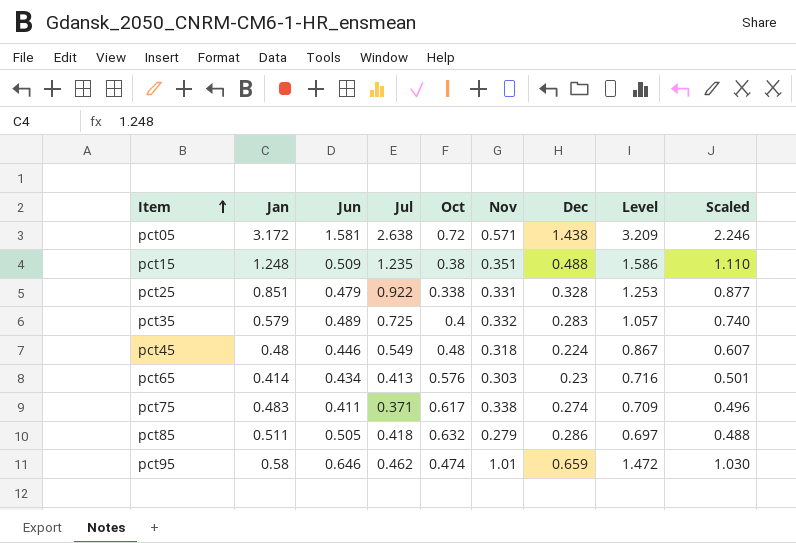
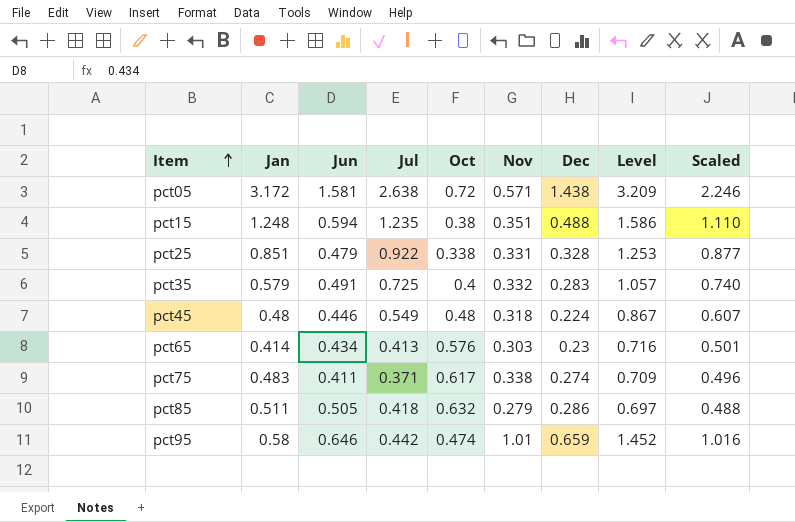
pct15 | Jun: 0.509 -> 0.594
pct35 | Jun: 0.489 -> 0.491
pct95 | Jul: 0.462 -> 0.442
pct95 | Level: 1.472 -> 1.452
pct95 | Scaled: 1.030 -> 1.016

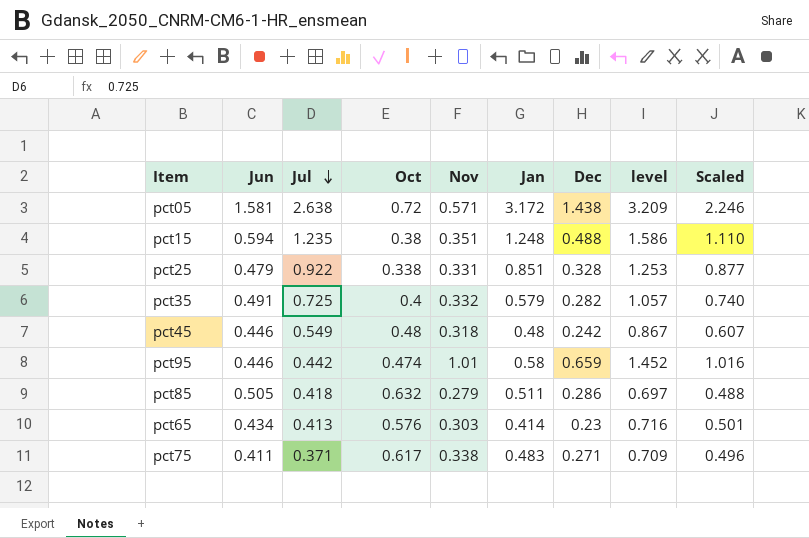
row order: Item ascending -> Jul descending
column Jan | position: 2 -> 6
column name: Level -> level
pct35 | Dec: 0.283 -> 0.282
pct45 | Dec: 0.224 -> 0.242
pct95 | Jun: 0.646 -> 0.446
pct75 | Dec: 0.274 -> 0.271

